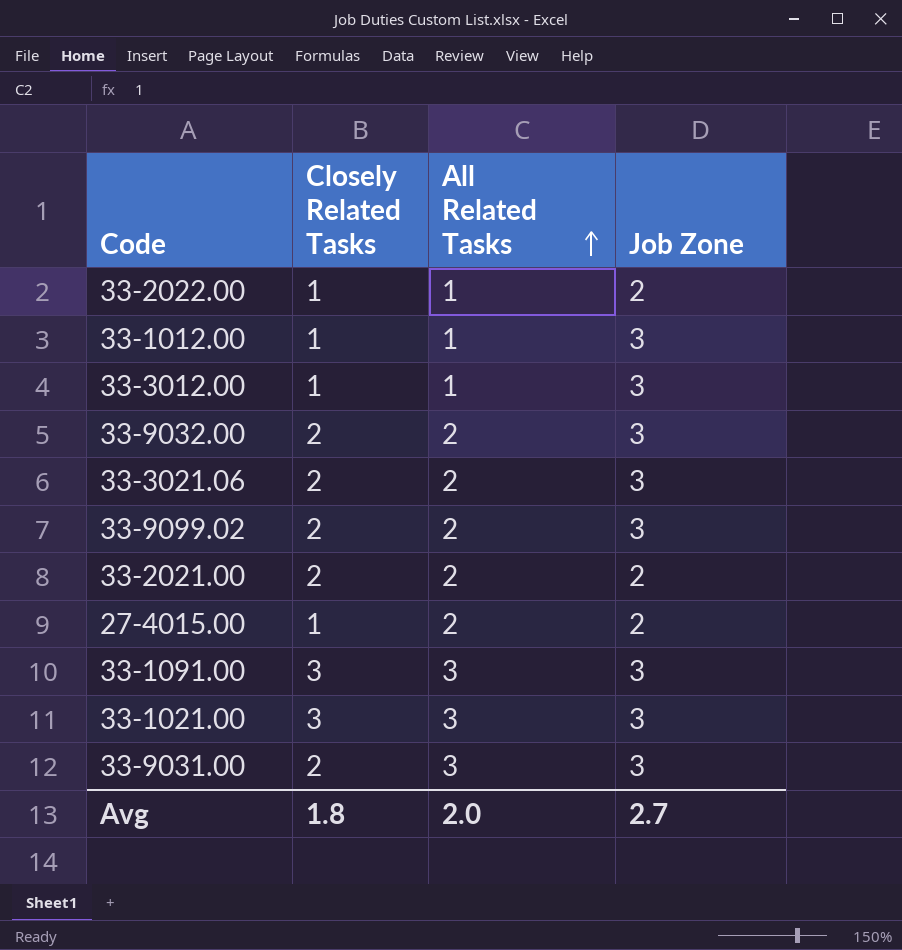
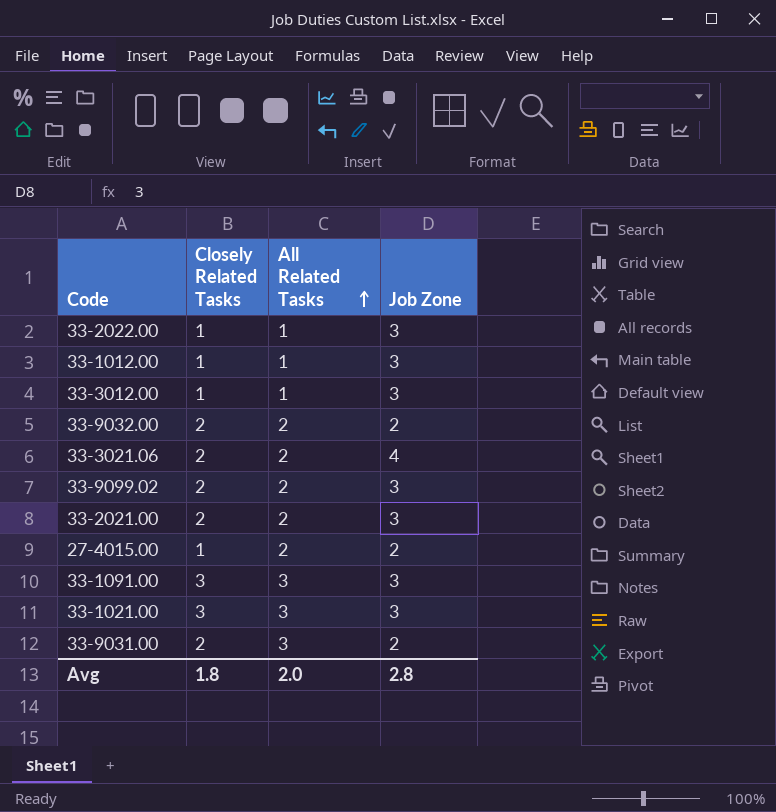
33-2022.00 | Job Zone: 2 -> 3
33-9032.00 | Job Zone: 3 -> 2
33-3021.06 | Job Zone: 3 -> 4
33-2021.00 | Job Zone: 2 -> 3
33-9031.00 | Job Zone: 3 -> 2
Avg | Job Zone: 2.7 -> 2.8

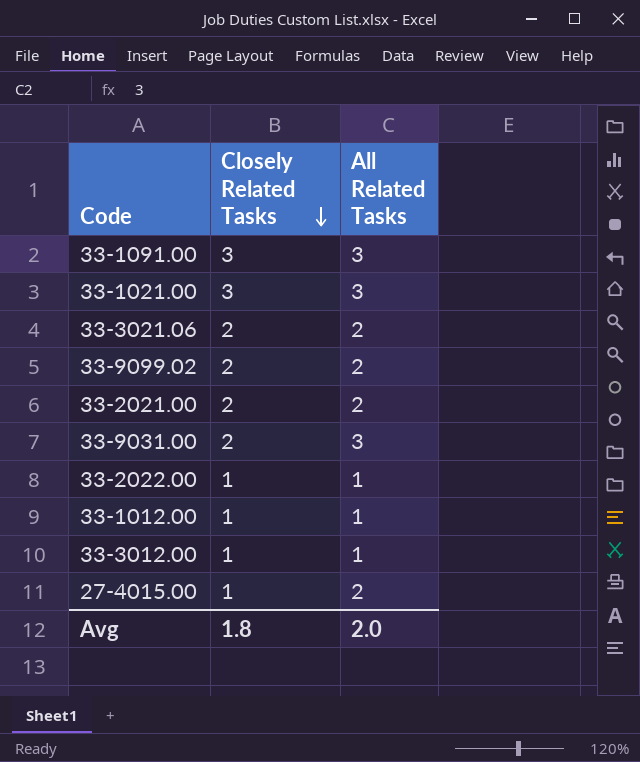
row order: All Related Tasks ascending -> Closely Related Tasks descending
column Job Zone | position: 4 -> none
row 33-9032.00: 2 | 2 | 2 -> none

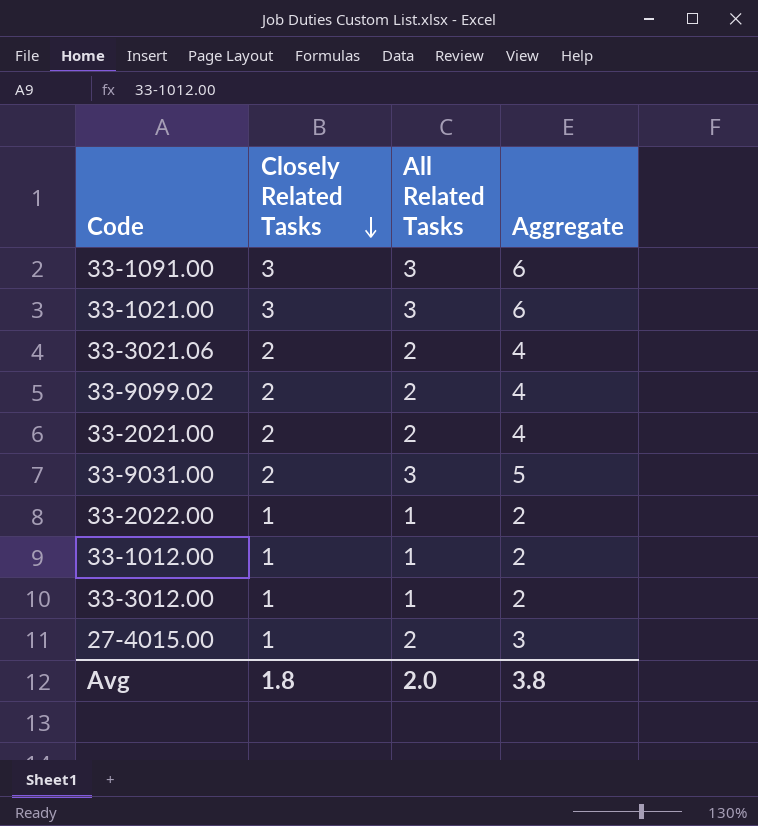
column Aggregate | formula: none -> [Closely Related Tasks] + [All Related Tasks]

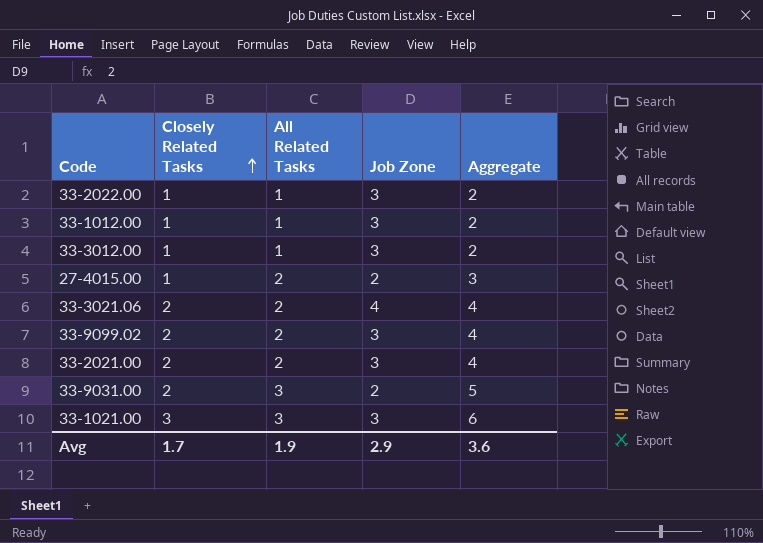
row order: Closely Related Tasks descending -> Closely Related Tasks ascending
column Job Zone | position: none -> 4
row 33-1091.00: 3 | 3 | 6 -> none
Avg | Closely Related Tasks: 1.8 -> 1.7
Avg | All Related Tasks: 2.0 -> 1.9
Avg | Aggregate: 3.8 -> 3.6

